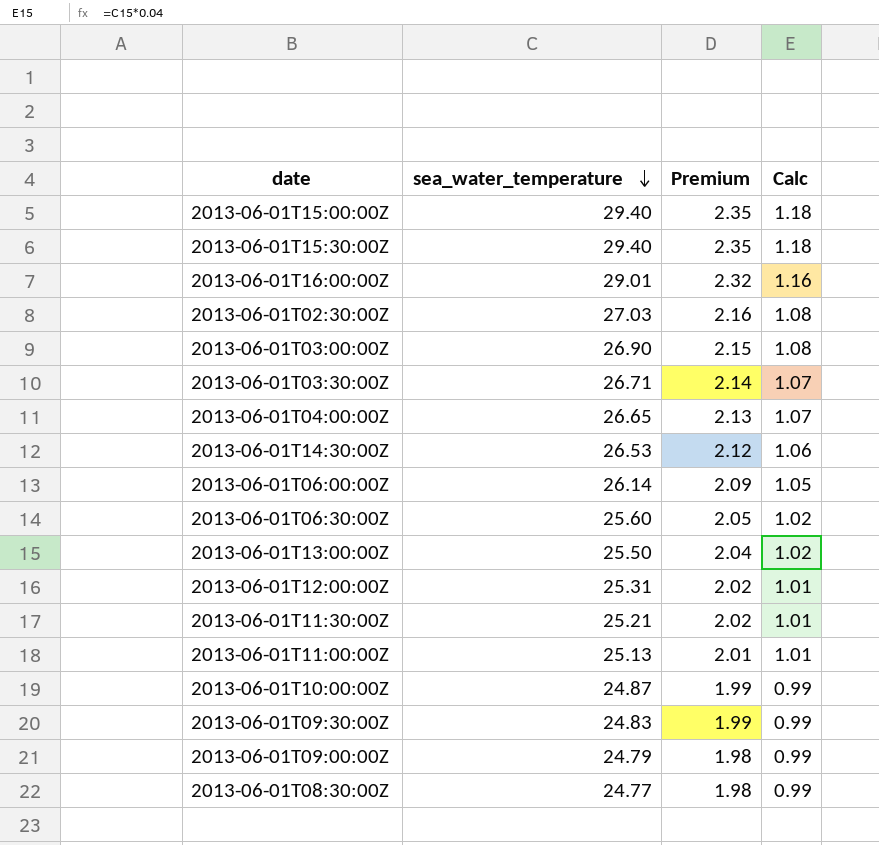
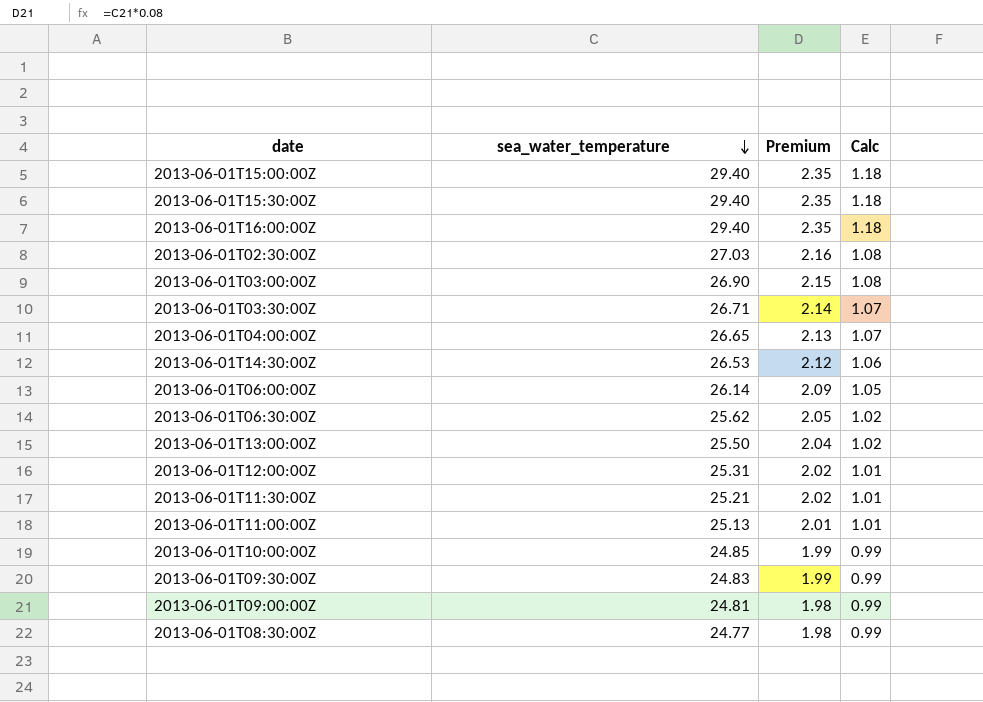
2013-06-01T16:00:00Z | sea_water_temperature: 29.01 -> 29.40
2013-06-01T16:00:00Z | Premium: 2.32 -> 2.35
2013-06-01T16:00:00Z | Calc: 1.16 -> 1.18
2013-06-01T06:30:00Z | sea_water_temperature: 25.60 -> 25.62
2013-06-01T10:00:00Z | sea_water_temperature: 24.87 -> 24.85
2013-06-01T09:00:00Z | sea_water_temperature: 24.79 -> 24.81

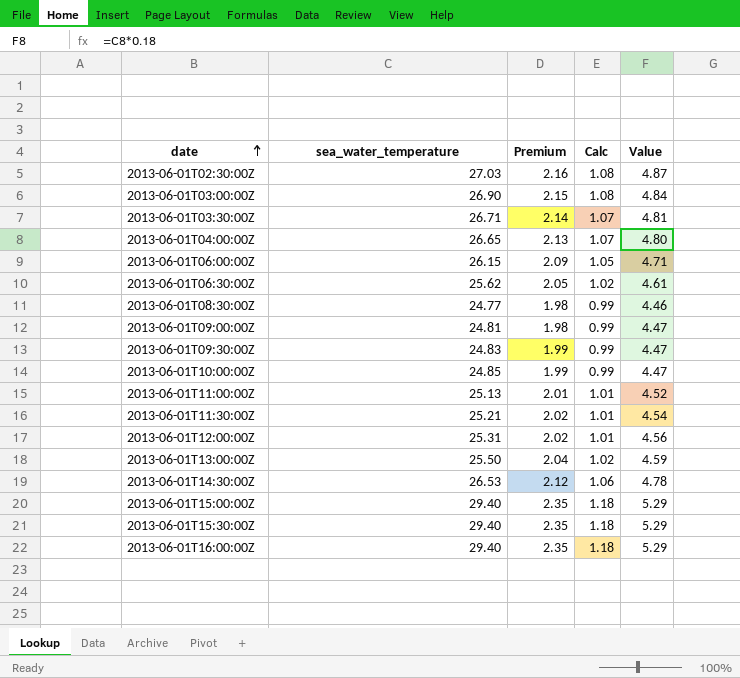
row order: sea_water_temperature descending -> date ascending
column Value | formula: none -> [sea_water_temperature] * 0.18
2013-06-01T06:00:00Z | sea_water_temperature: 26.14 -> 26.15

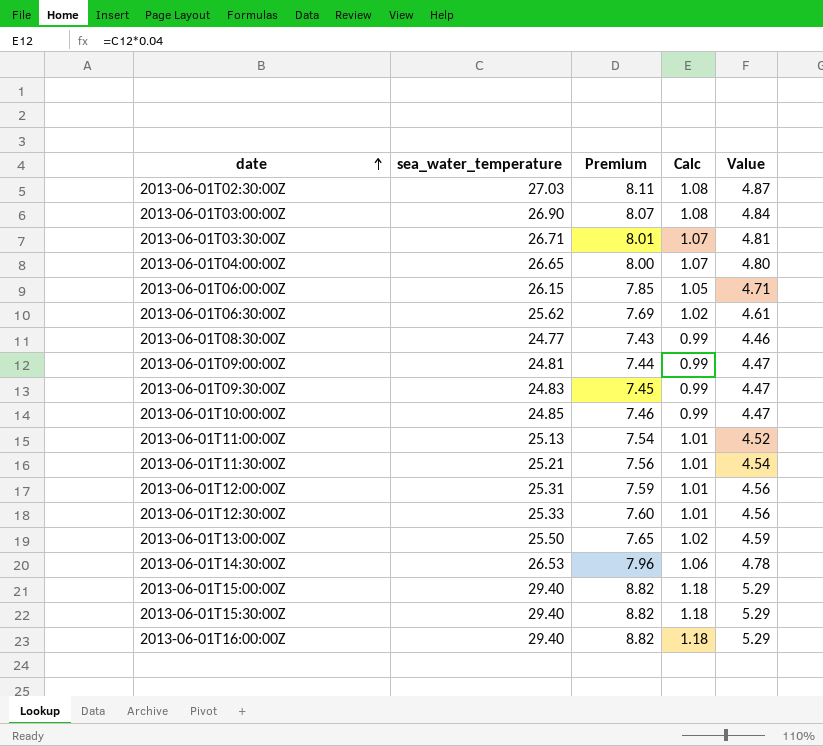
column Premium | formula: [sea_water_temperature] * 0.08 -> [sea_water_temperature] * 0.3
row 2013-06-01T12:30:00Z: none -> 25.33 | 7.60 | 1.01 | 4.56

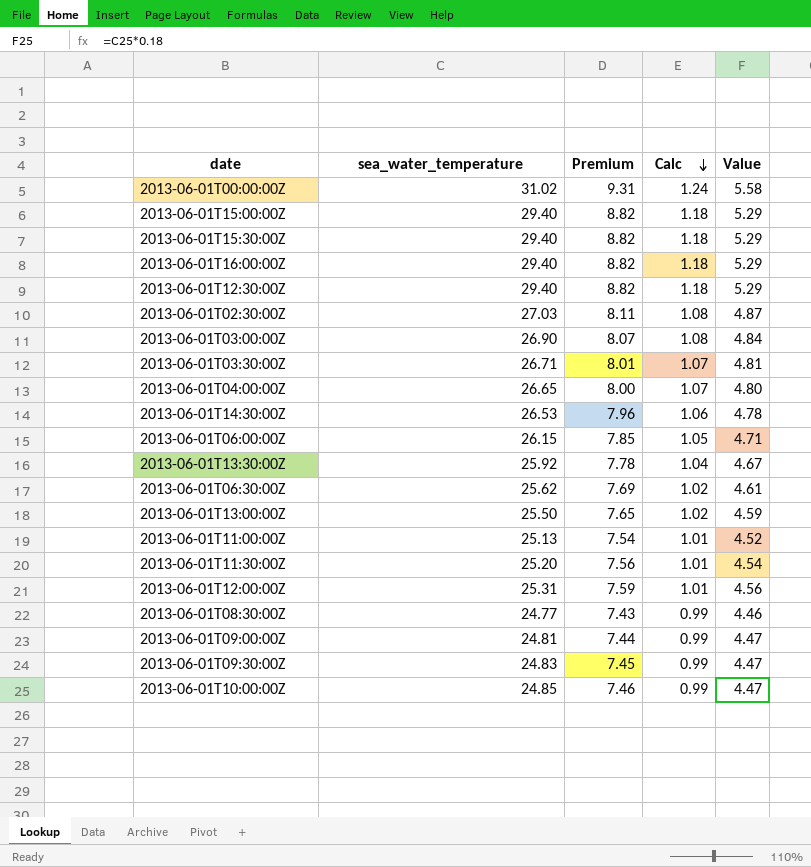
row order: date ascending -> Calc descending
row 2013-06-01T00:00:00Z: none -> 31.02 | 9.31 | 1.24 | 5.58
2013-06-01T12:30:00Z | sea_water_temperature: 25.33 -> 29.40
2013-06-01T12:30:00Z | Premium: 7.60 -> 8.82
2013-06-01T12:30:00Z | Calc: 1.01 -> 1.18
2013-06-01T12:30:00Z | Value: 4.56 -> 5.29
row 2013-06-01T13:30:00Z: none -> 25.92 | 7.78 | 1.04 | 4.67
2013-06-01T11:30:00Z | sea_water_temperature: 25.21 -> 25.20

